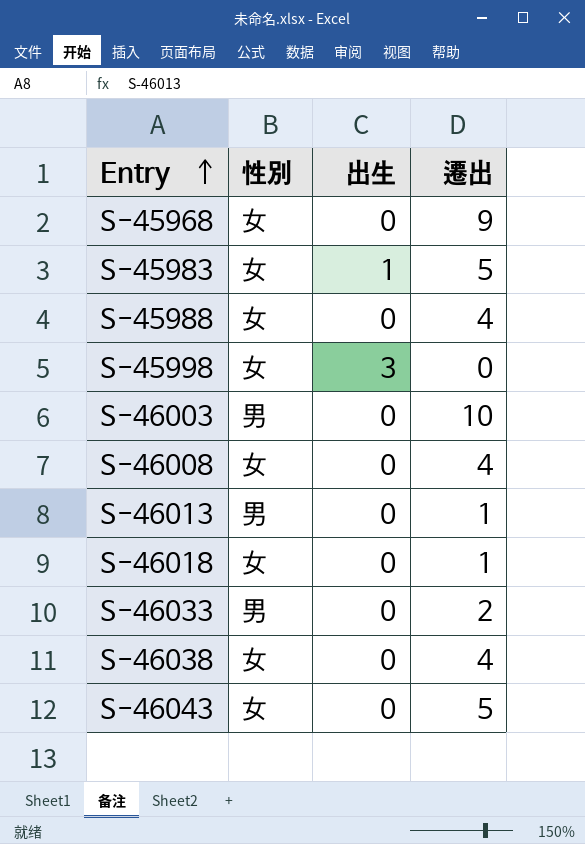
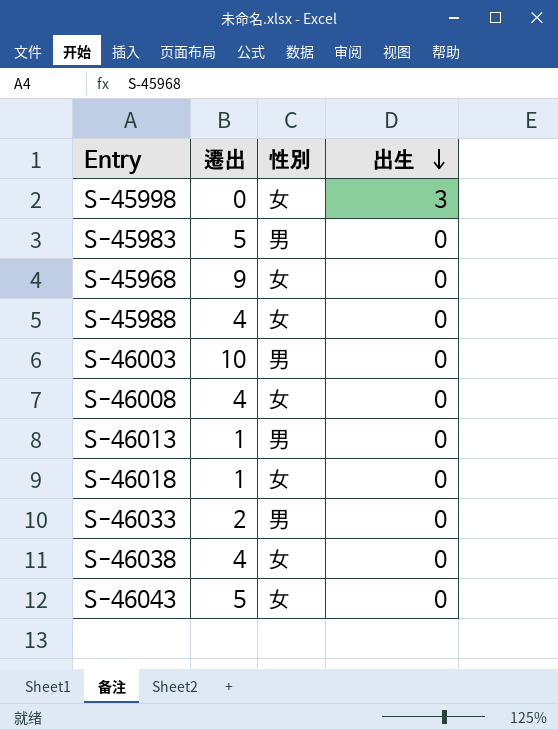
row order: Entry ascending -> 出生 descending
column 遷出 | position: 4 -> 2
S-45983 | 性別: 女 -> 男
S-45983 | 出生: 1 -> 0

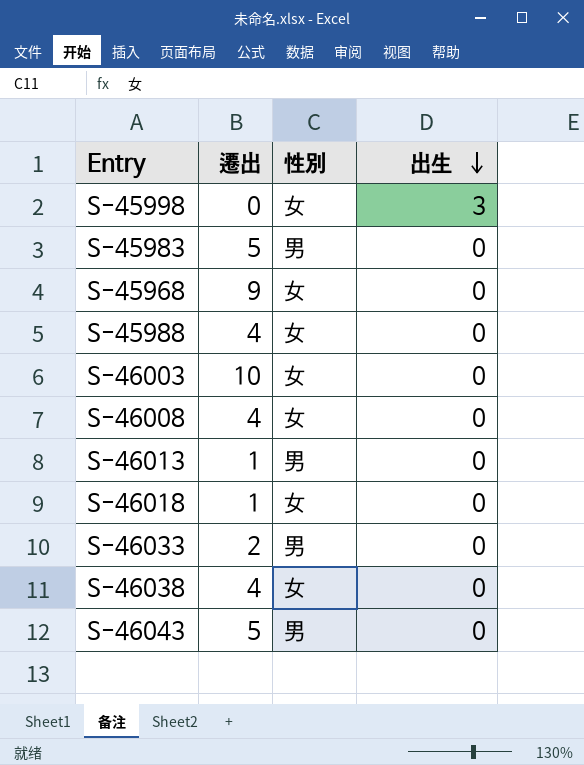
S-46003 | 性別: 男 -> 女
S-46043 | 性別: 女 -> 男

